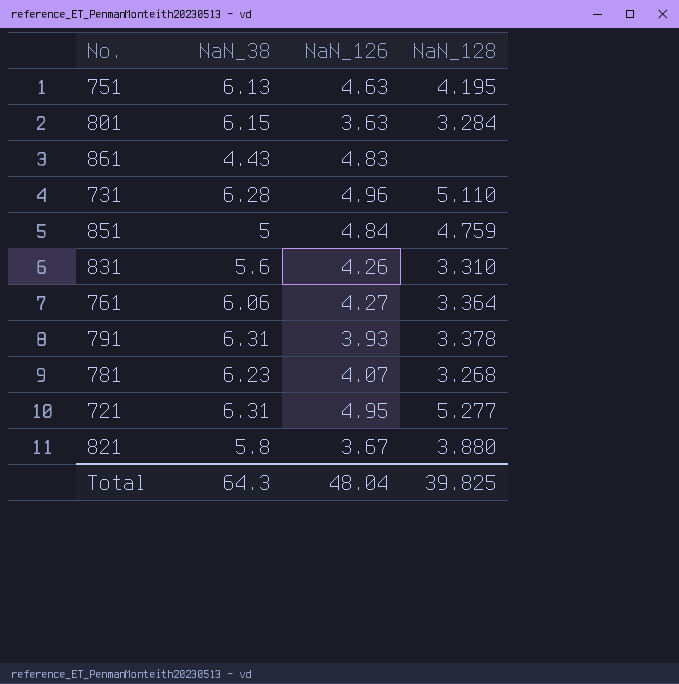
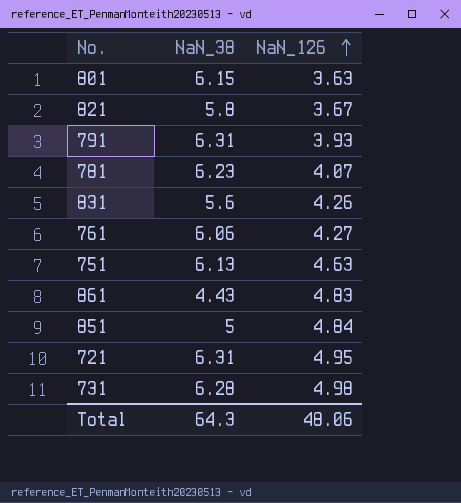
row order: none -> NaN_126 ascending
column NaN_128 | position: 4 -> none
731 | NaN_126: 4.96 -> 4.98
Total | NaN_126: 48.04 -> 48.06

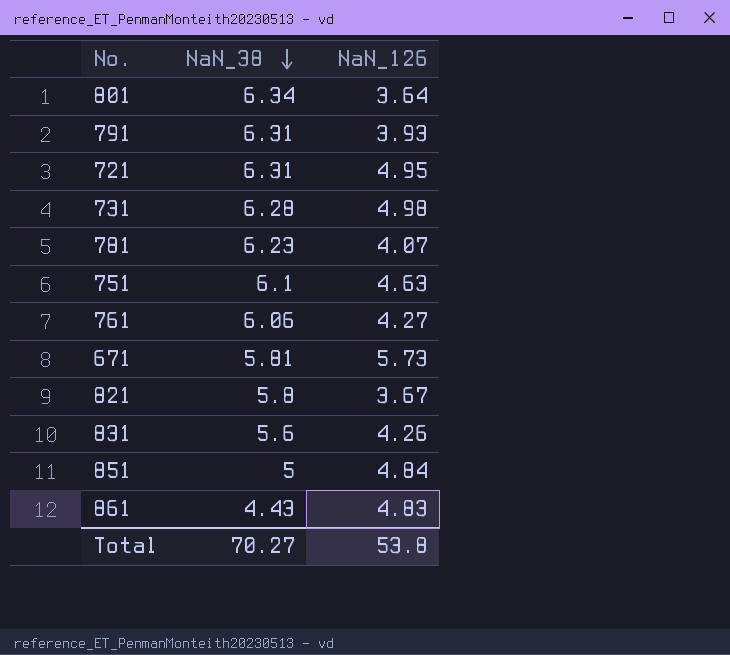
row order: NaN_126 ascending -> NaN_38 descending
801 | NaN_38: 6.15 -> 6.34
801 | NaN_126: 3.63 -> 3.64
751 | NaN_38: 6.13 -> 6.1
row 671: none -> 5.81 | 5.73
Total | NaN_38: 64.3 -> 70.27
Total | NaN_126: 48.06 -> 53.8

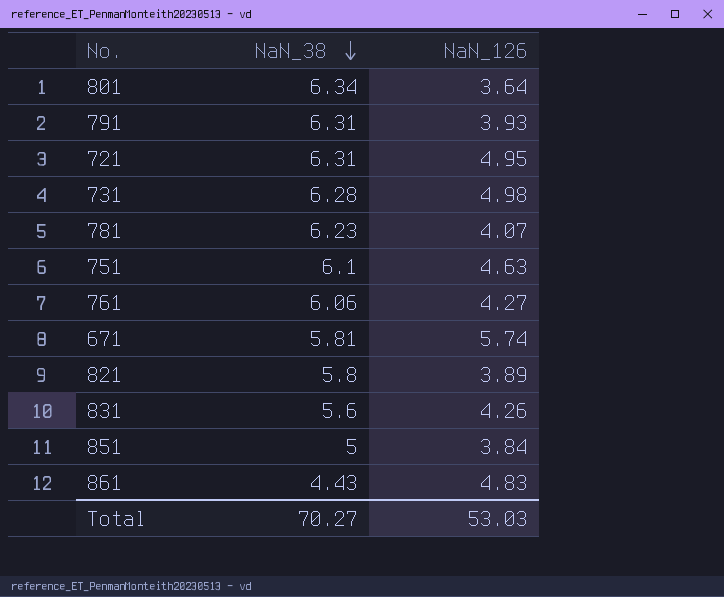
671 | NaN_126: 5.73 -> 5.74
821 | NaN_126: 3.67 -> 3.89
851 | NaN_126: 4.84 -> 3.84
Total | NaN_126: 53.8 -> 53.03

